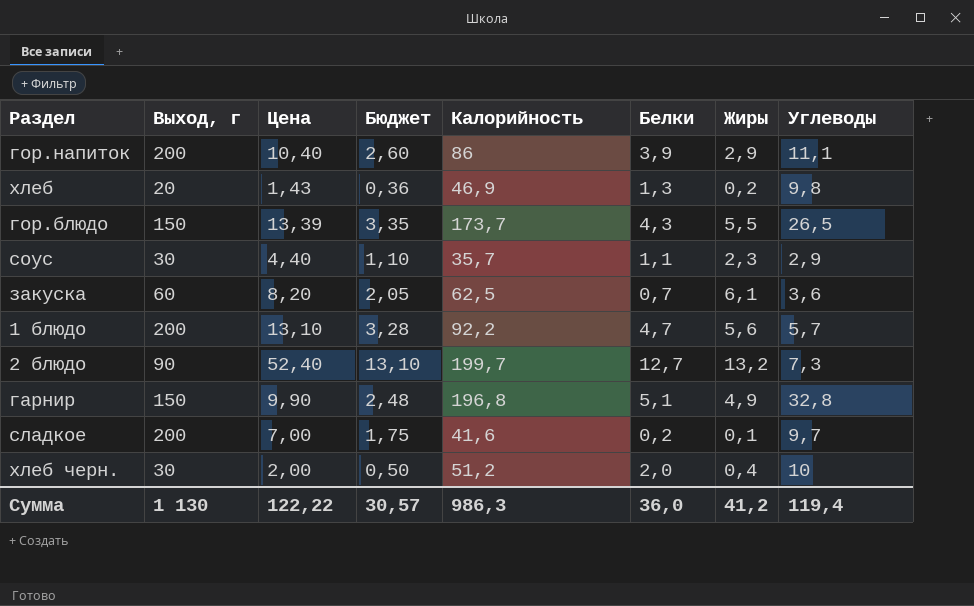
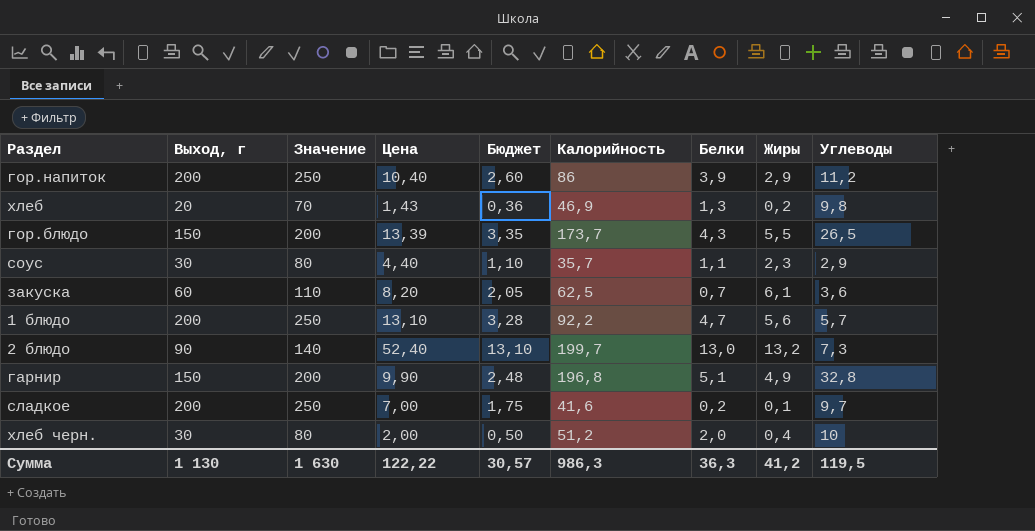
column Значение | formula: none -> [Выход, г] + 50
гор.напиток | Углеводы: 11,1 -> 11,2
2 блюдо | Белки: 12,7 -> 13,0
Сумма | Белки: 36,0 -> 36,3
Сумма | Углеводы: 119,4 -> 119,5

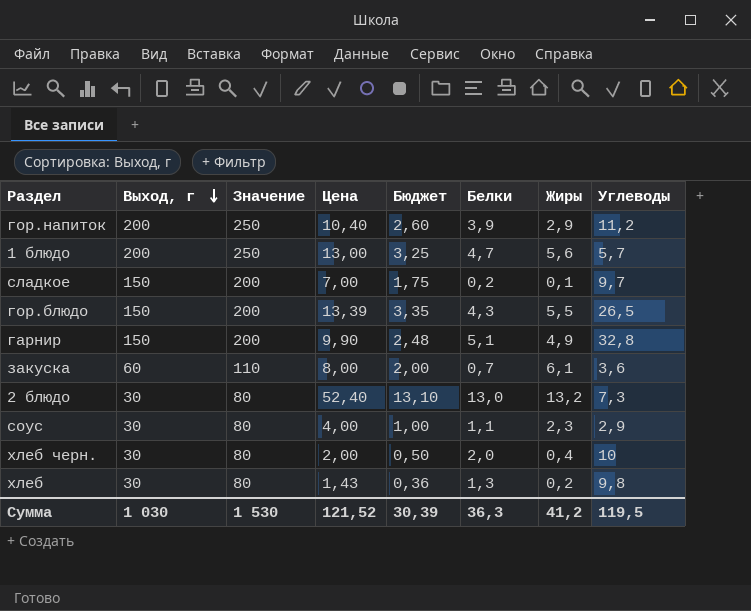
row order: none -> Выход, г descending
column Калорийность | position: 6 -> none
1 блюдо | Цена: 13,10 -> 13,00
1 блюдо | Бюджет: 3,28 -> 3,25
сладкое | Выход, г: 200 -> 150
сладкое | Значение: 250 -> 200
закуска | Цена: 8,20 -> 8,00
закуска | Бюджет: 2,05 -> 2,00
2 блюдо | Выход, г: 90 -> 30
2 блюдо | Значение: 140 -> 80
соус | Цена: 4,40 -> 4,00
соус | Бюджет: 1,10 -> 1,00
хлеб | Выход, г: 20 -> 30
хлеб | Значение: 70 -> 80
Сумма | Выход, г: 1 130 -> 1 030
Сумма | Значение: 1 630 -> 1 530
Сумма | Цена: 122,22 -> 121,52
Сумма | Бюджет: 30,57 -> 30,39

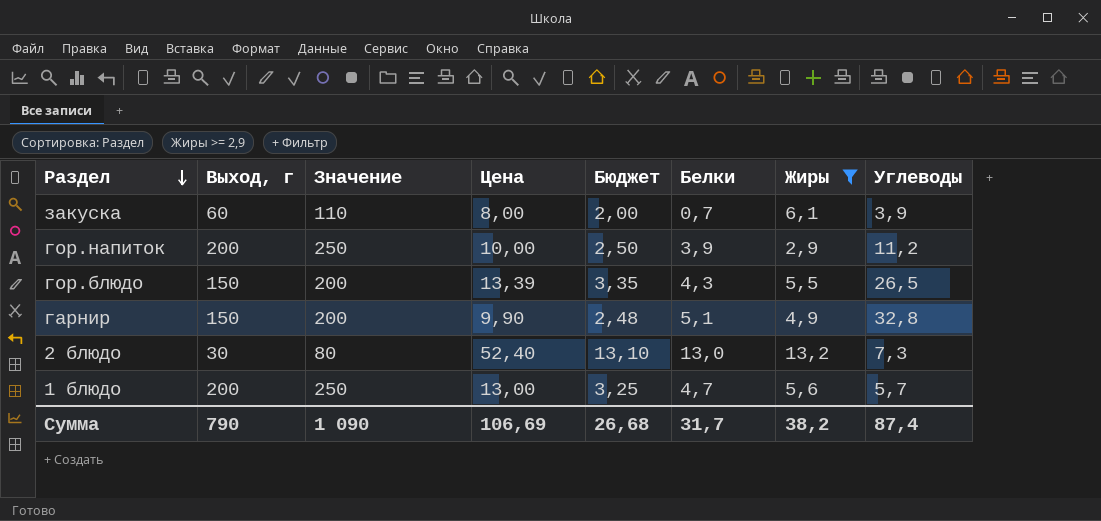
filter: none -> Жиры >= 2,9
row order: Выход, г descending -> Раздел descending
закуска | Углеводы: 3,6 -> 3,9
гор.напиток | Цена: 10,40 -> 10,00
гор.напиток | Бюджет: 2,60 -> 2,50
Сумма | Выход, г: 1 030 -> 790
Сумма | Значение: 1 530 -> 1 090
Сумма | Цена: 121,52 -> 106,69
Сумма | Бюджет: 30,39 -> 26,68
Сумма | Белки: 36,3 -> 31,7
Сумма | Жиры: 41,2 -> 38,2
Сумма | Углеводы: 119,5 -> 87,4

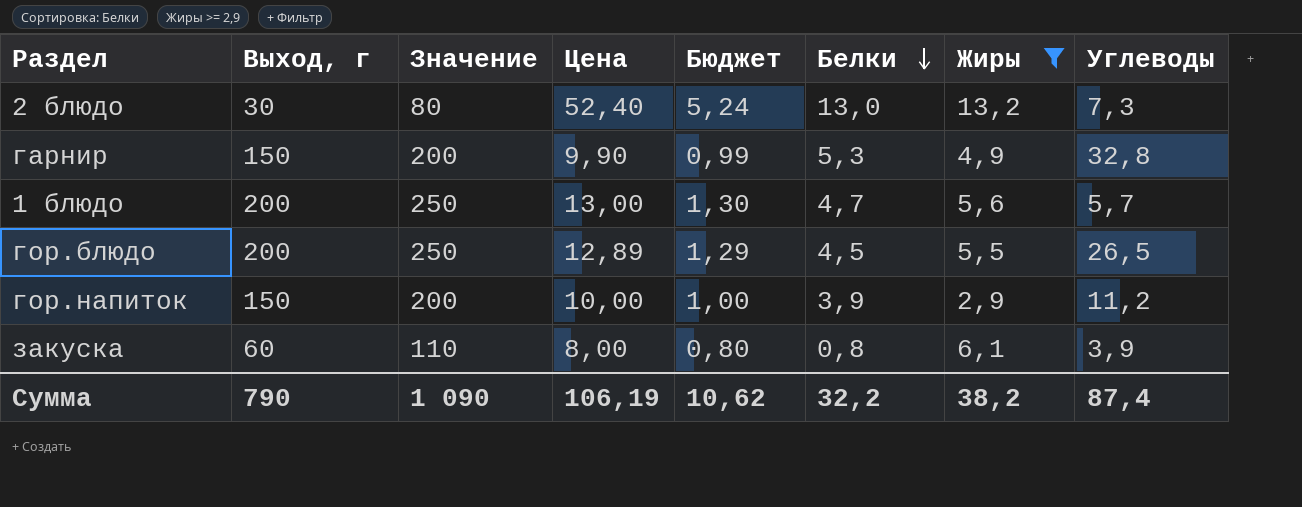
row order: Раздел descending -> Белки descending
column Бюджет | formula: [Цена] * 0,25 -> [Цена] * 0,1
гарнир | Белки: 5,1 -> 5,3
гор.блюдо | Выход, г: 150 -> 200
гор.блюдо | Значение: 200 -> 250
гор.блюдо | Цена: 13,39 -> 12,89
гор.блюдо | Белки: 4,3 -> 4,5
гор.напиток | Выход, г: 200 -> 150
гор.напиток | Значение: 250 -> 200
закуска | Белки: 0,7 -> 0,8
Сумма | Цена: 106,69 -> 106,19
Сумма | Бюджет: 26,68 -> 10,62
Сумма | Белки: 31,7 -> 32,2

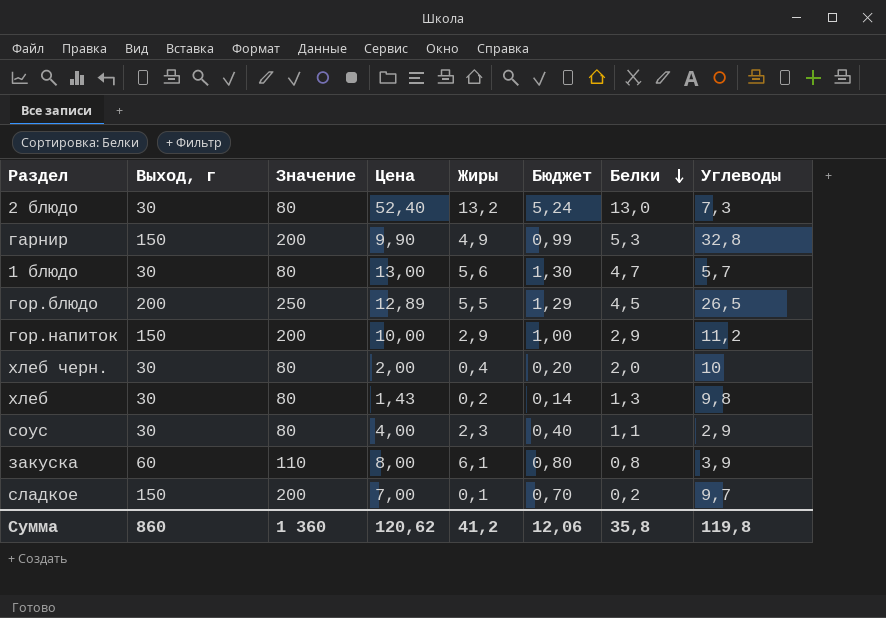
filter: Жиры >= 2,9 -> none
column Жиры | position: 7 -> 5
1 блюдо | Выход, г: 200 -> 30
1 блюдо | Значение: 250 -> 80
гор.напиток | Белки: 3,9 -> 2,9
Сумма | Выход, г: 790 -> 860
Сумма | Значение: 1 090 -> 1 360
Сумма | Цена: 106,19 -> 120,62
Сумма | Жиры: 38,2 -> 41,2
Сумма | Бюджет: 10,62 -> 12,06
Сумма | Белки: 32,2 -> 35,8
Сумма | Углеводы: 87,4 -> 119,8

